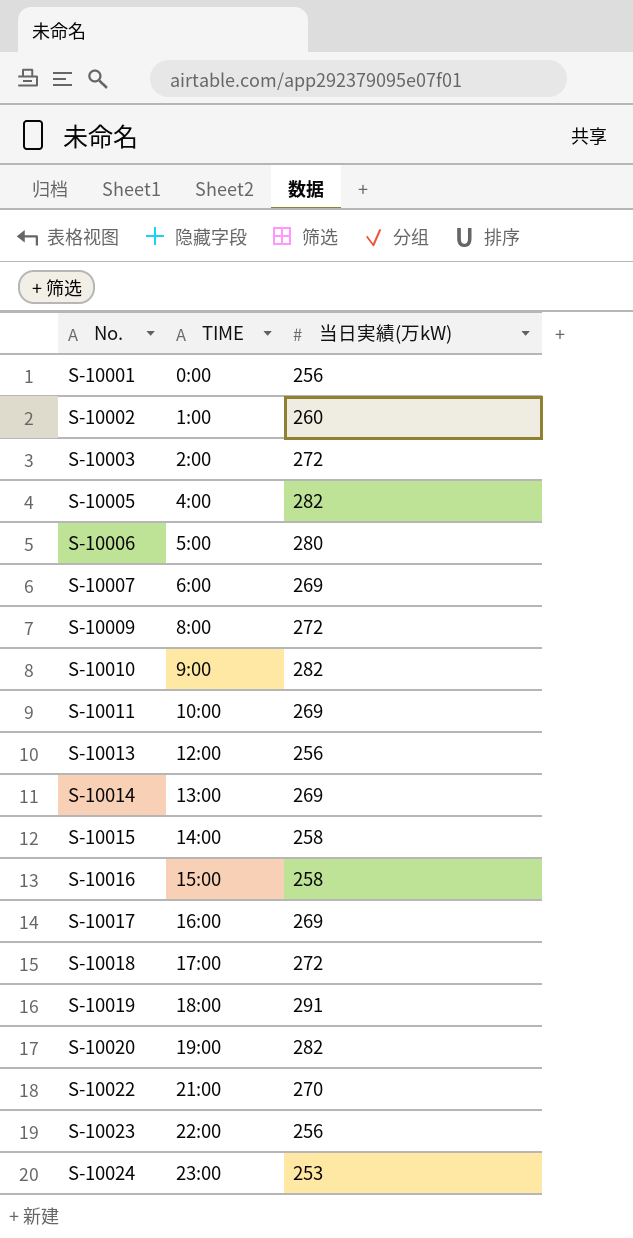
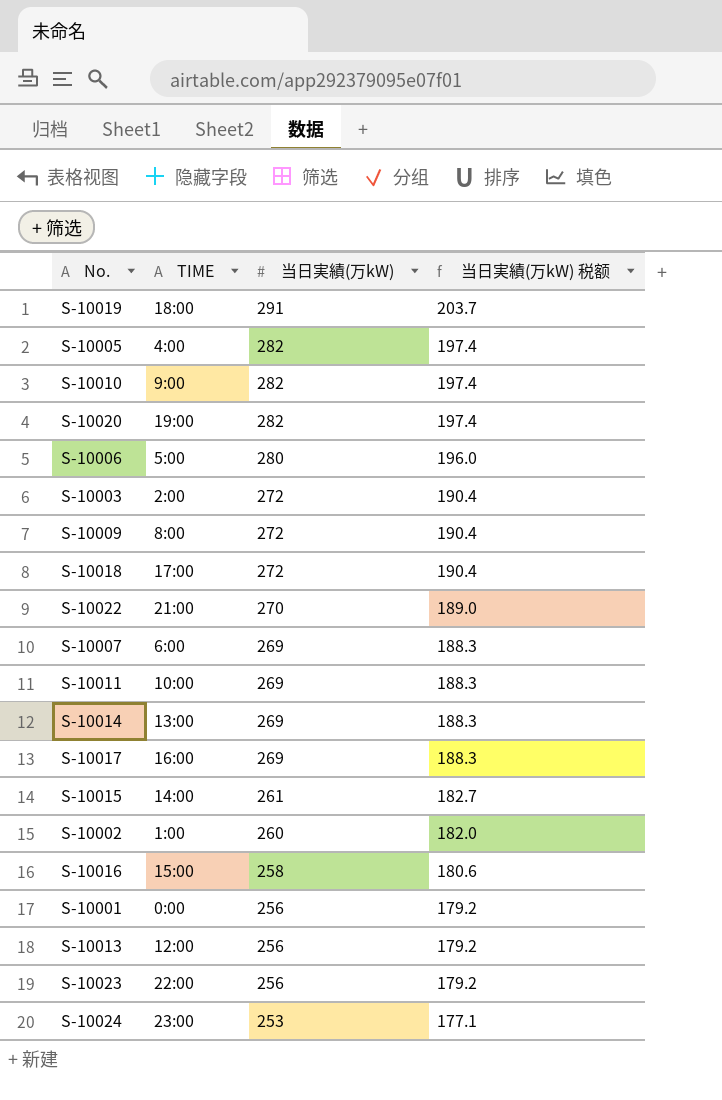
row order: No. ascending -> 当日実績(万kW) descending
column 当日実績(万kW) 税额 | formula: none -> [当日実績(万kW)] * 0.7
S-10015 | 当日実績(万kW): 258 -> 261

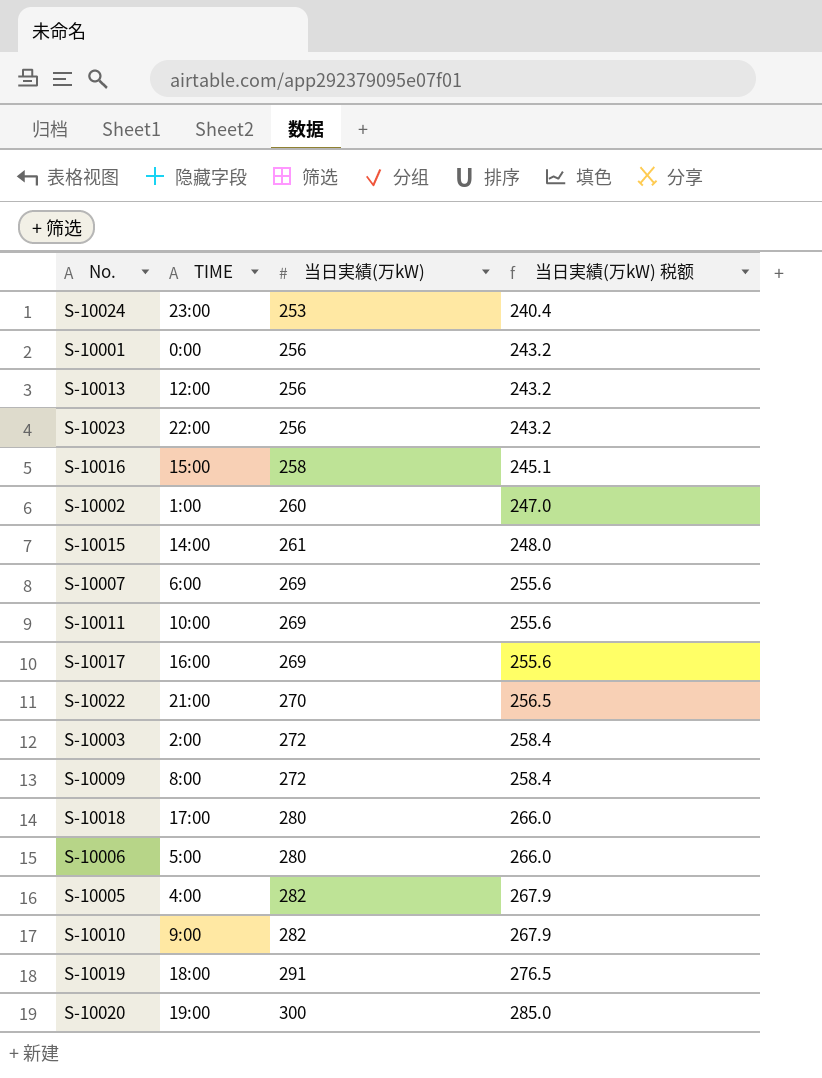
row order: 当日実績(万kW) descending -> 当日実績(万kW) ascending
column 当日実績(万kW) 税额 | formula: [当日実績(万kW)] * 0.7 -> [当日実績(万kW)] * 0.95
row S-10014: 13:00 | 269 | 188.3 -> none
S-10018 | 当日実績(万kW): 272 -> 280
S-10020 | 当日実績(万kW): 282 -> 300

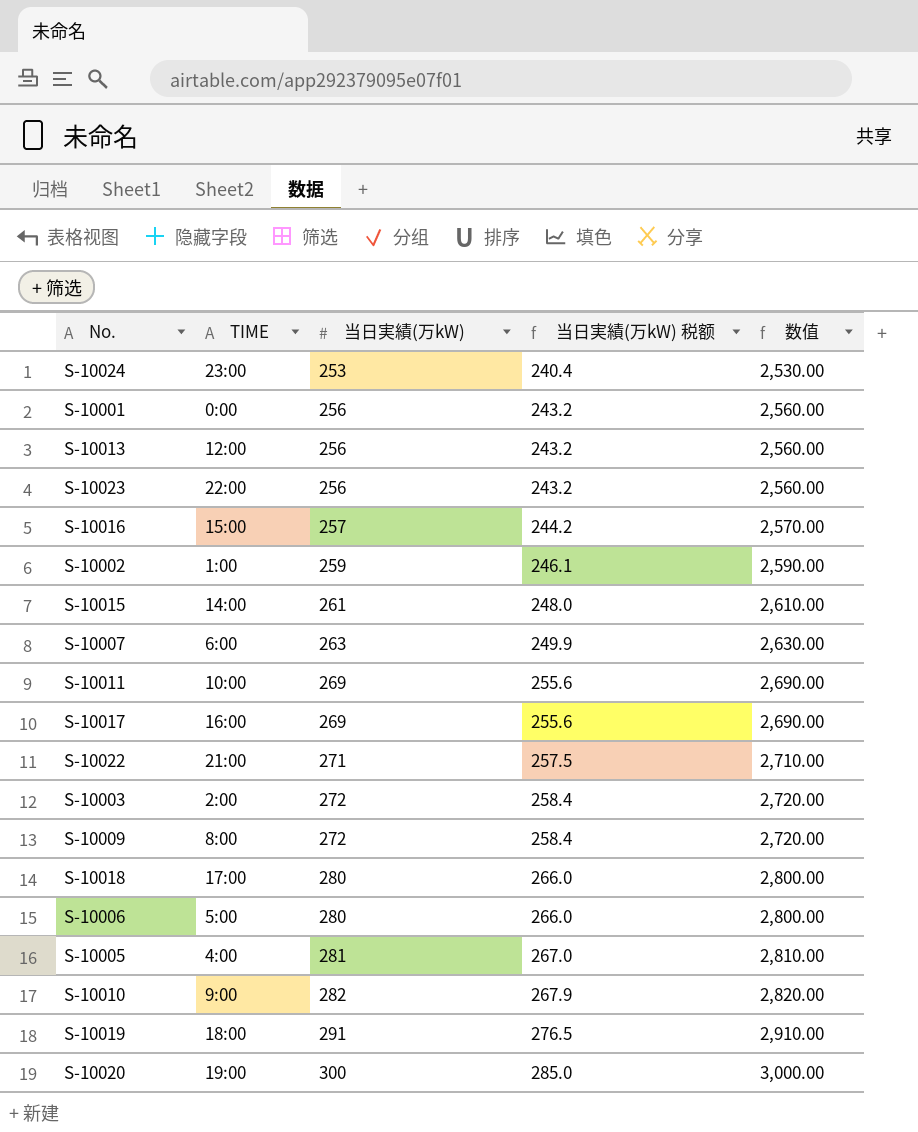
column 数值 | formula: none -> [当日実績(万kW)] * 10
S-10016 | 当日実績(万kW): 258 -> 257
S-10016 | 当日実績(万kW) 税额: 245.1 -> 244.2
S-10002 | 当日実績(万kW): 260 -> 259
S-10002 | 当日実績(万kW) 税额: 247.0 -> 246.1
S-10007 | 当日実績(万kW): 269 -> 263
S-10007 | 当日実績(万kW) 税额: 255.6 -> 249.9
S-10022 | 当日実績(万kW): 270 -> 271
S-10022 | 当日実績(万kW) 税额: 256.5 -> 257.5
S-10005 | 当日実績(万kW): 282 -> 281
S-10005 | 当日実績(万kW) 税额: 267.9 -> 267.0

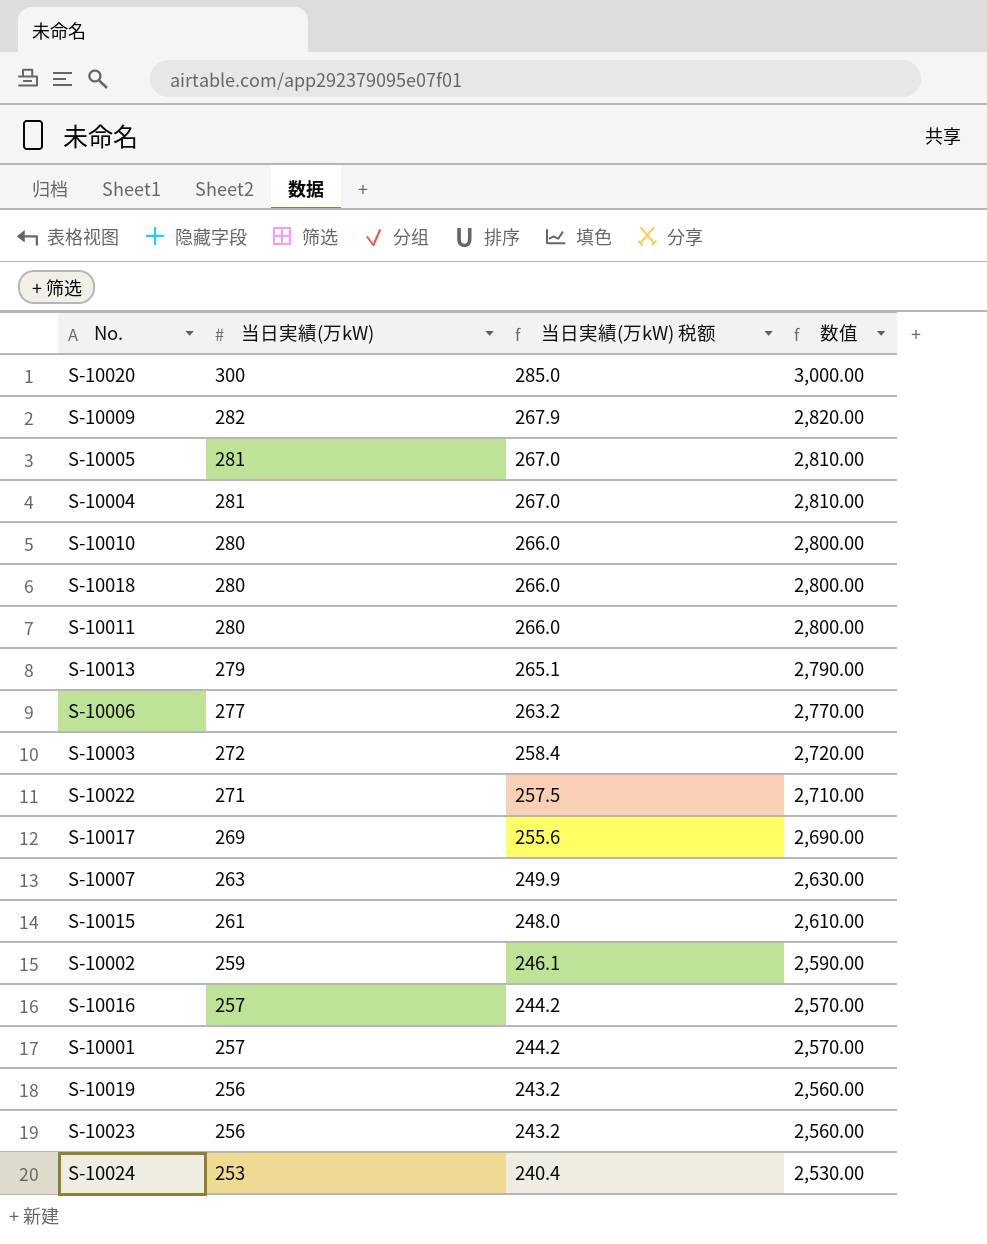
row order: 当日実績(万kW) ascending -> 当日実績(万kW) descending
column TIME | position: 2 -> none
S-10009 | 当日実績(万kW): 272 -> 282
S-10009 | 当日実績(万kW) 税额: 258.4 -> 267.9
S-10009 | 数值: 2,720.00 -> 2,820.00
row S-10004: none -> 281 | 267.0 | 2,810.00
S-10010 | 当日実績(万kW): 282 -> 280
S-10010 | 当日実績(万kW) 税额: 267.9 -> 266.0
S-10010 | 数值: 2,820.00 -> 2,800.00
S-10011 | 当日実績(万kW): 269 -> 280
S-10011 | 当日実績(万kW) 税额: 255.6 -> 266.0
S-10011 | 数值: 2,690.00 -> 2,800.00
S-10013 | 当日実績(万kW): 256 -> 279
S-10013 | 当日実績(万kW) 税额: 243.2 -> 265.1
S-10013 | 数值: 2,560.00 -> 2,790.00
S-10006 | 当日実績(万kW): 280 -> 277
S-10006 | 当日実績(万kW) 税额: 266.0 -> 263.2
S-10006 | 数值: 2,800.00 -> 2,770.00
S-10001 | 当日実績(万kW): 256 -> 257
S-10001 | 当日実績(万kW) 税额: 243.2 -> 244.2
S-10001 | 数值: 2,560.00 -> 2,570.00
S-10019 | 当日実績(万kW): 291 -> 256
S-10019 | 当日実績(万kW) 税额: 276.5 -> 243.2
S-10019 | 数值: 2,910.00 -> 2,560.00

